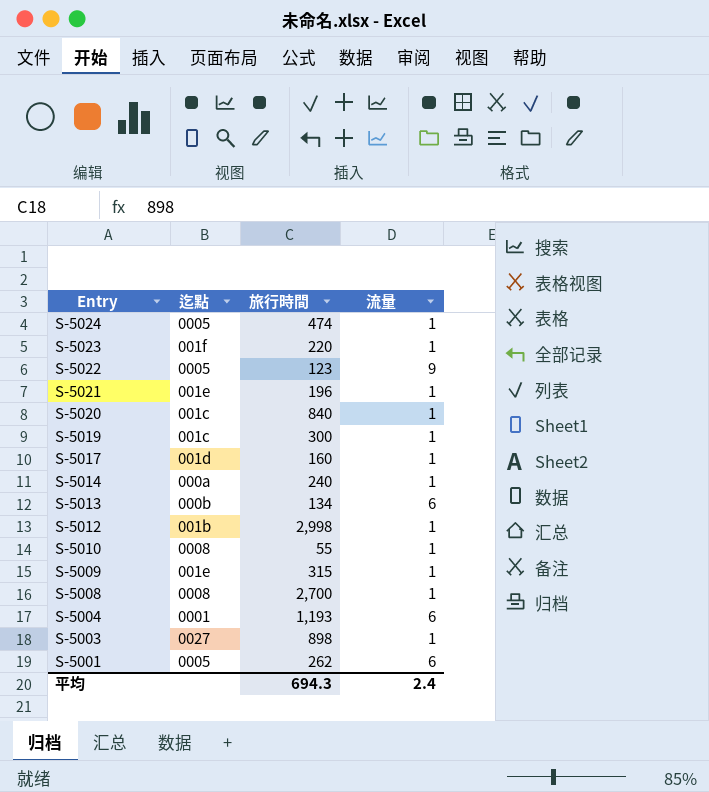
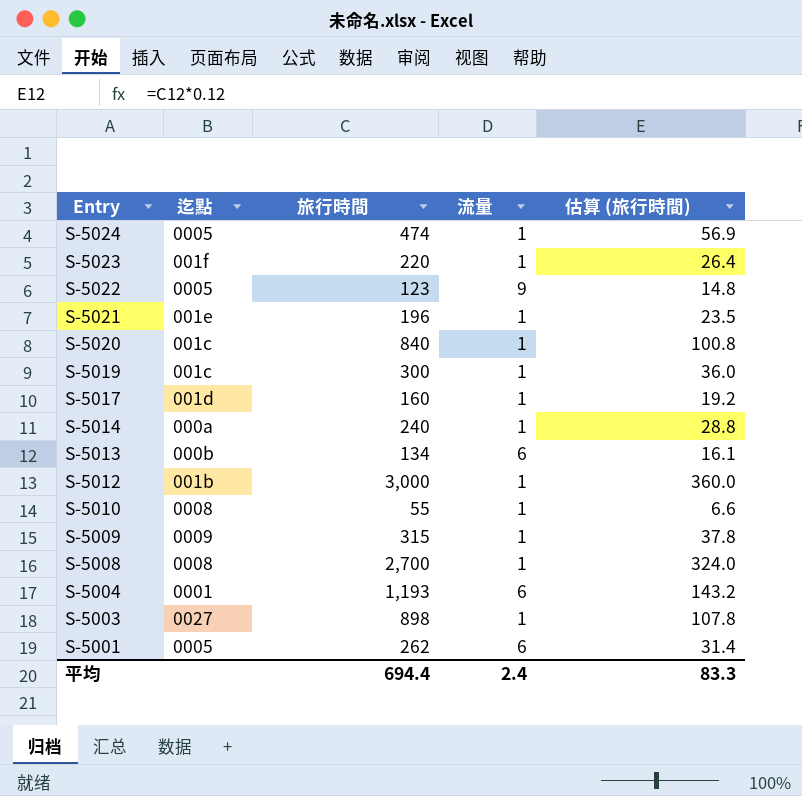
column 估算 (旅行時間) | formula: none -> [旅行時間] * 0.12
S-5012 | 旅行時間: 2,998 -> 3,000
S-5009 | 迄點: 001e -> 0009
平均 | 旅行時間: 694.3 -> 694.4

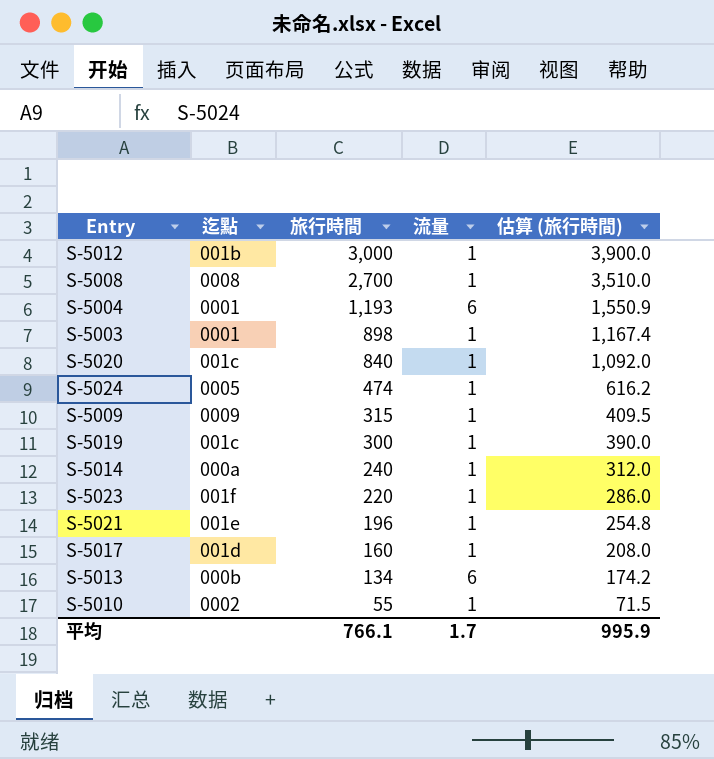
row order: Entry descending -> 旅行時間 descending
column 估算 (旅行時間) | formula: [旅行時間] * 0.12 -> [旅行時間] * 1.3
row S-5022: 0005 | 123 | 9 | 14.8 -> none
row S-5001: 0005 | 262 | 6 | 31.4 -> none
S-5003 | 迄點: 0027 -> 0001
S-5010 | 迄點: 0008 -> 0002
平均 | 旅行時間: 694.4 -> 766.1
平均 | 流量: 2.4 -> 1.7
平均 | 估算 (旅行時間): 83.3 -> 995.9

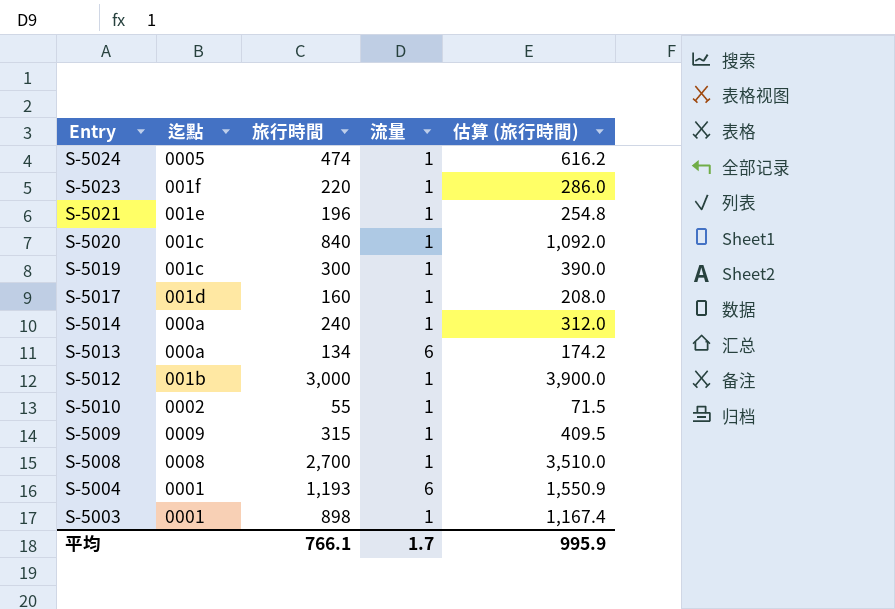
row order: 旅行時間 descending -> Entry descending
S-5013 | 迄點: 000b -> 000a

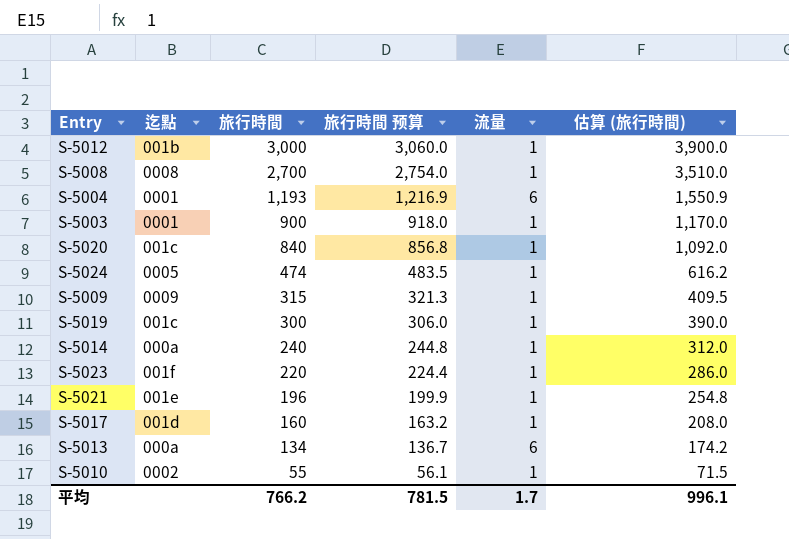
row order: Entry descending -> 旅行時間 descending
column 旅行時間 预算 | formula: none -> [旅行時間] * 1.02
S-5003 | 旅行時間: 898 -> 900
S-5003 | 估算 (旅行時間): 1,167.4 -> 1,170.0
平均 | 旅行時間: 766.1 -> 766.2
平均 | 估算 (旅行時間): 995.9 -> 996.1

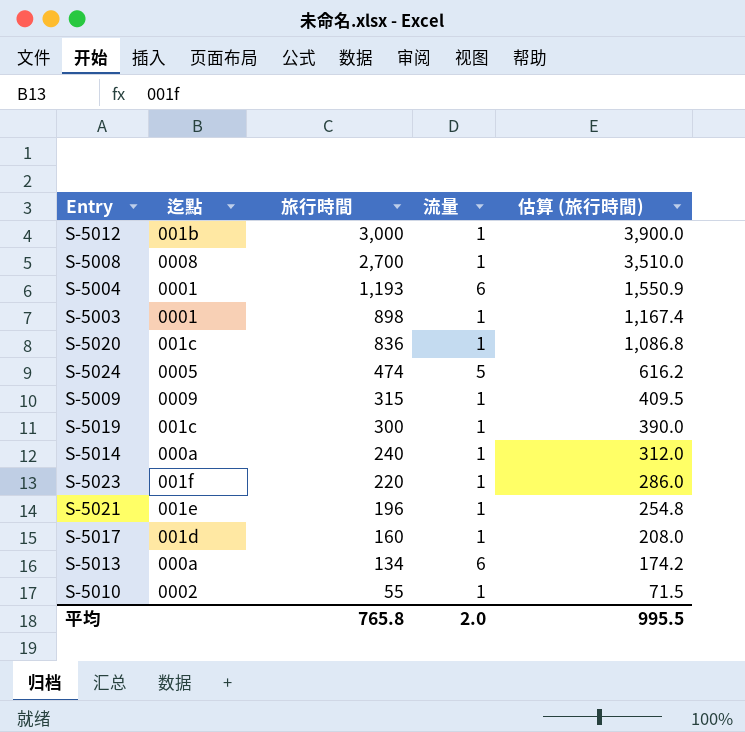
column 旅行時間 预算 | formula: [旅行時間] * 1.02 -> none
S-5003 | 旅行時間: 900 -> 898
S-5003 | 估算 (旅行時間): 1,170.0 -> 1,167.4
S-5020 | 旅行時間: 840 -> 836
S-5020 | 估算 (旅行時間): 1,092.0 -> 1,086.8
S-5024 | 流量: 1 -> 5
平均 | 旅行時間: 766.2 -> 765.8
平均 | 流量: 1.7 -> 2.0
平均 | 估算 (旅行時間): 996.1 -> 995.5

